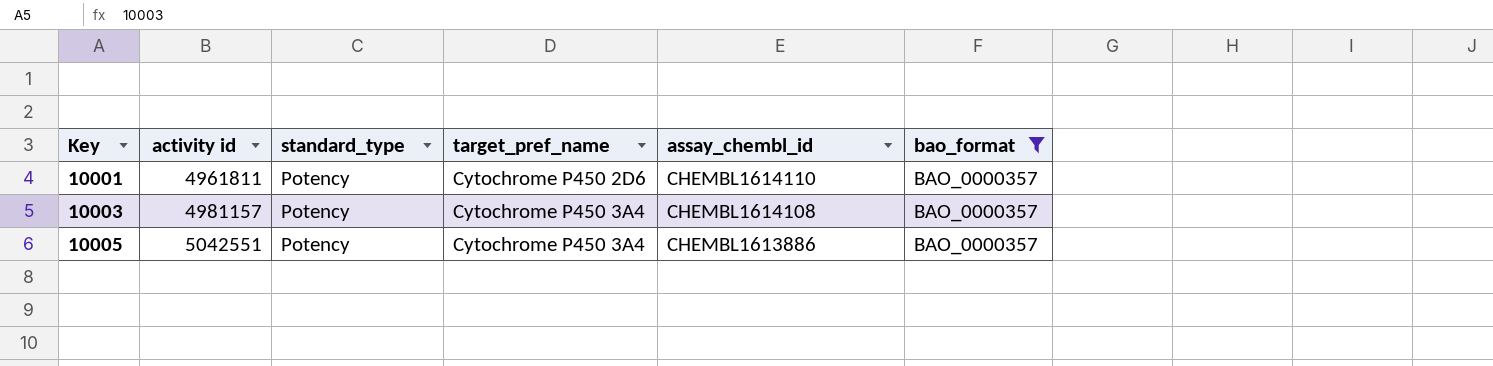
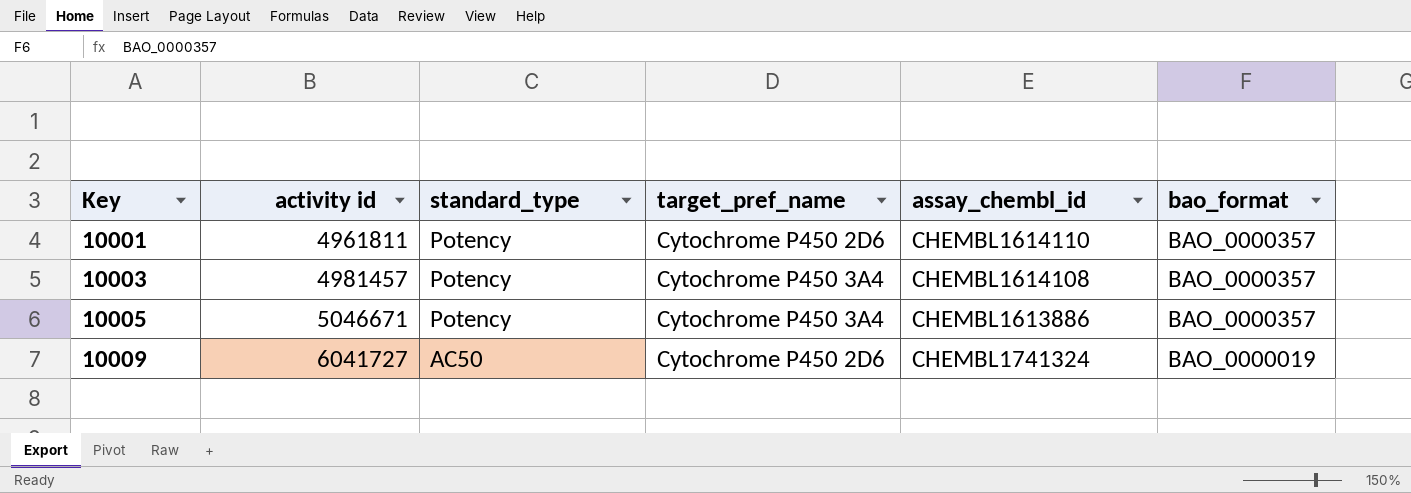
filter: bao_format = BAO_0000357 -> none
10003 | activity id: 4981157 -> 4981457
10005 | activity id: 5042551 -> 5046671

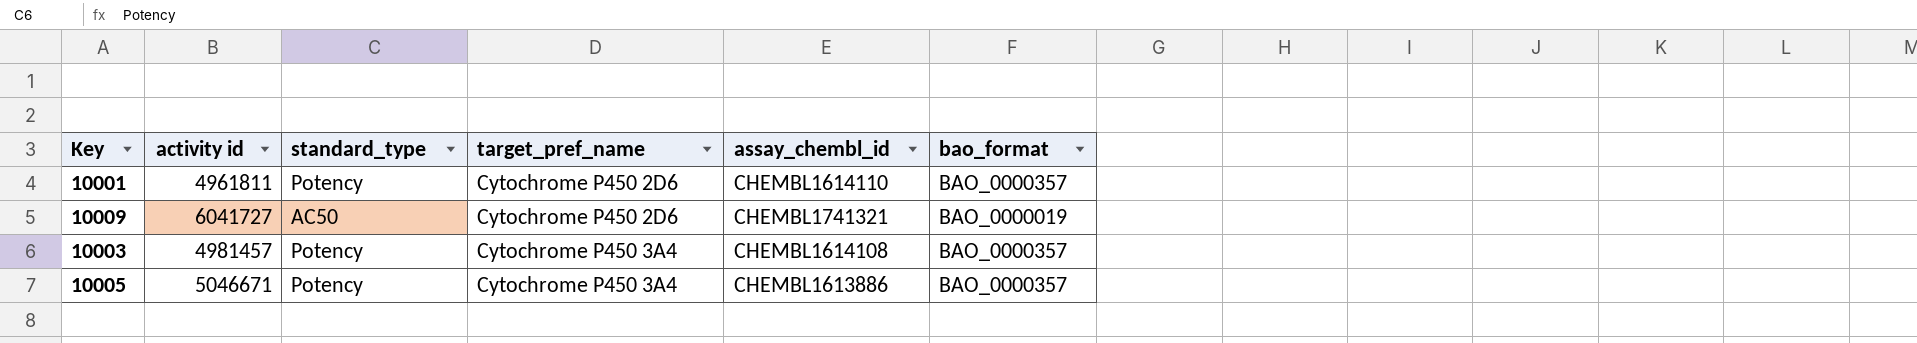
row order: Key ascending -> target_pref_name ascending
10009 | assay_chembl_id: CHEMBL1741324 -> CHEMBL1741321

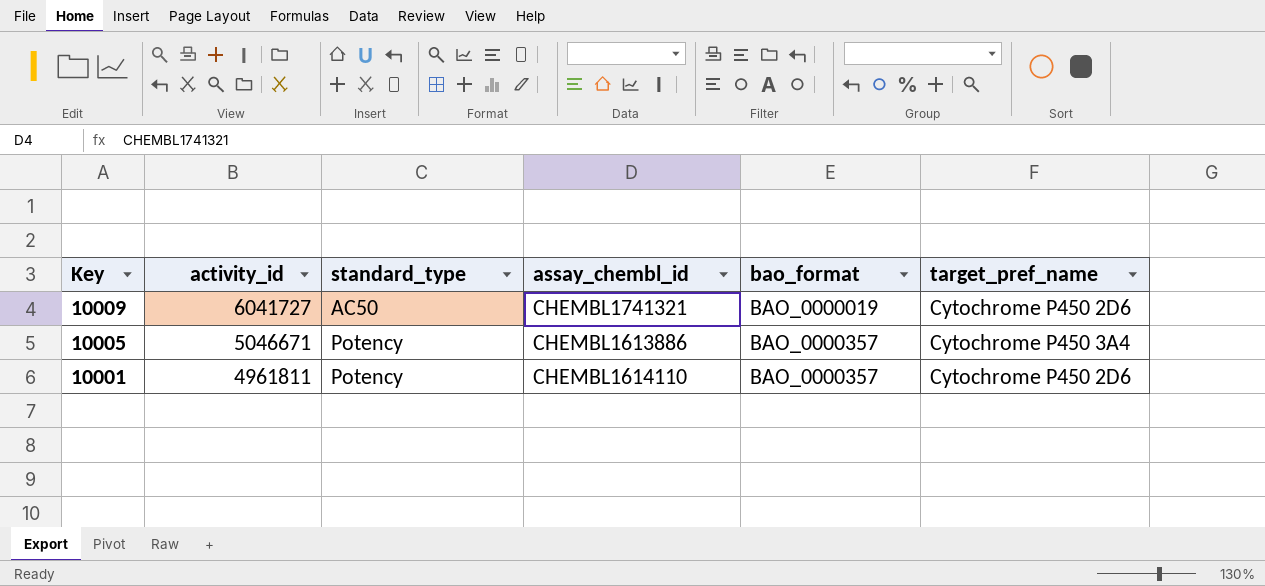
row order: target_pref_name ascending -> Key descending
column name: activity id -> activity_id
column target_pref_name | position: 4 -> 6
row 10003: 4981457 | Potency | Cytochrome P450 3A4 | CHEMBL1614108 | BAO_0000357 -> none

